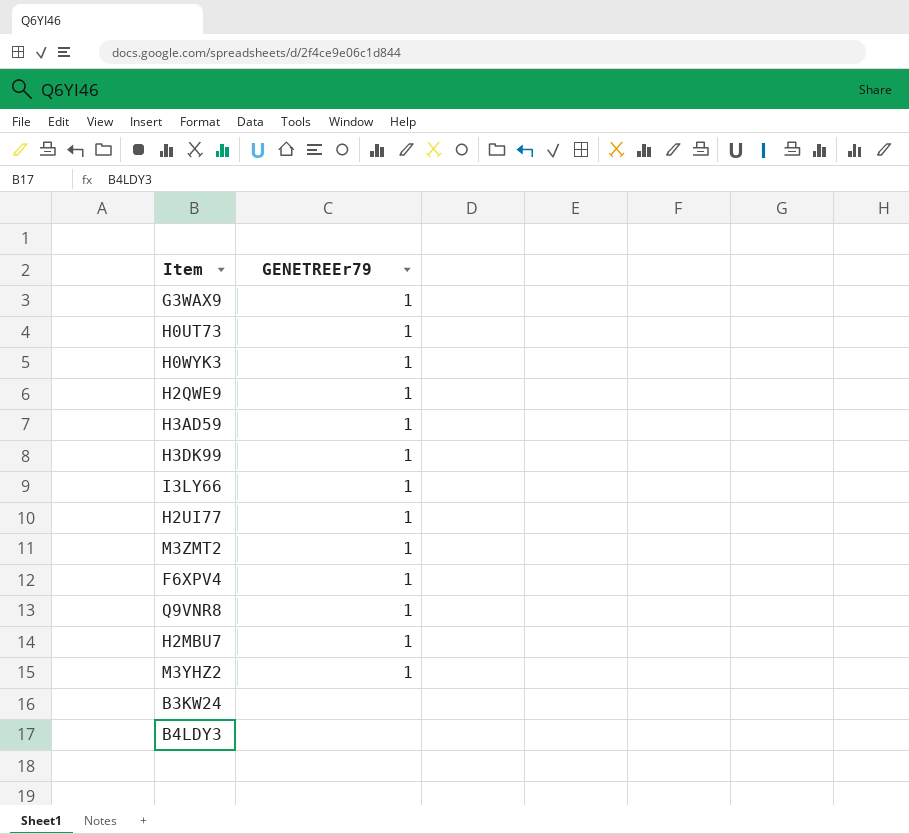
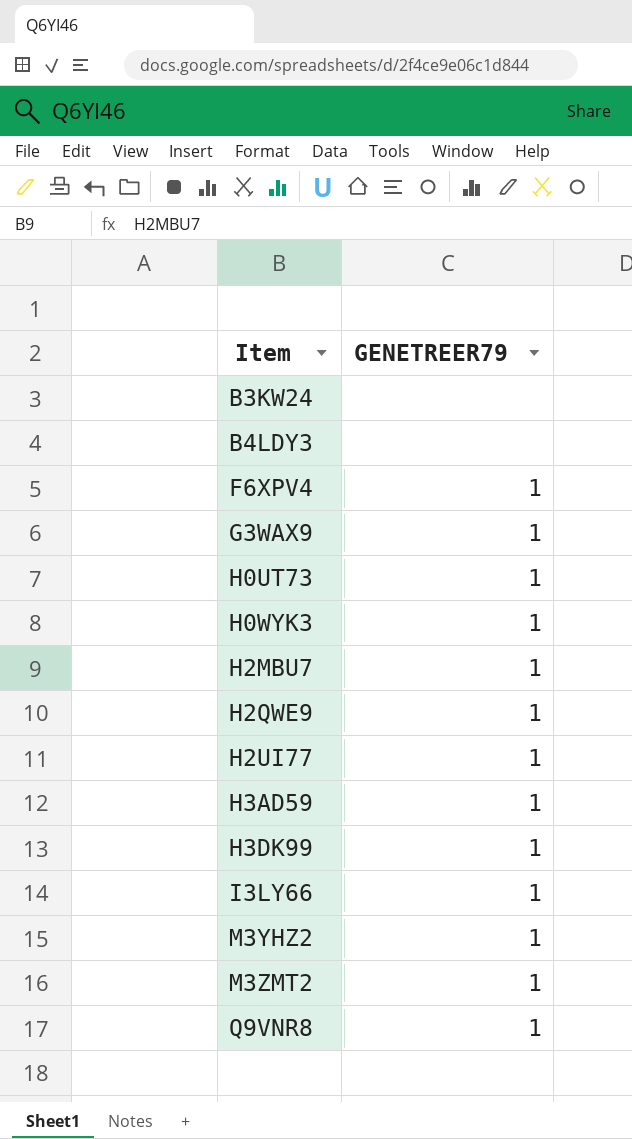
row order: none -> Item ascending
column name: GENETREEr79 -> GENETREER79

